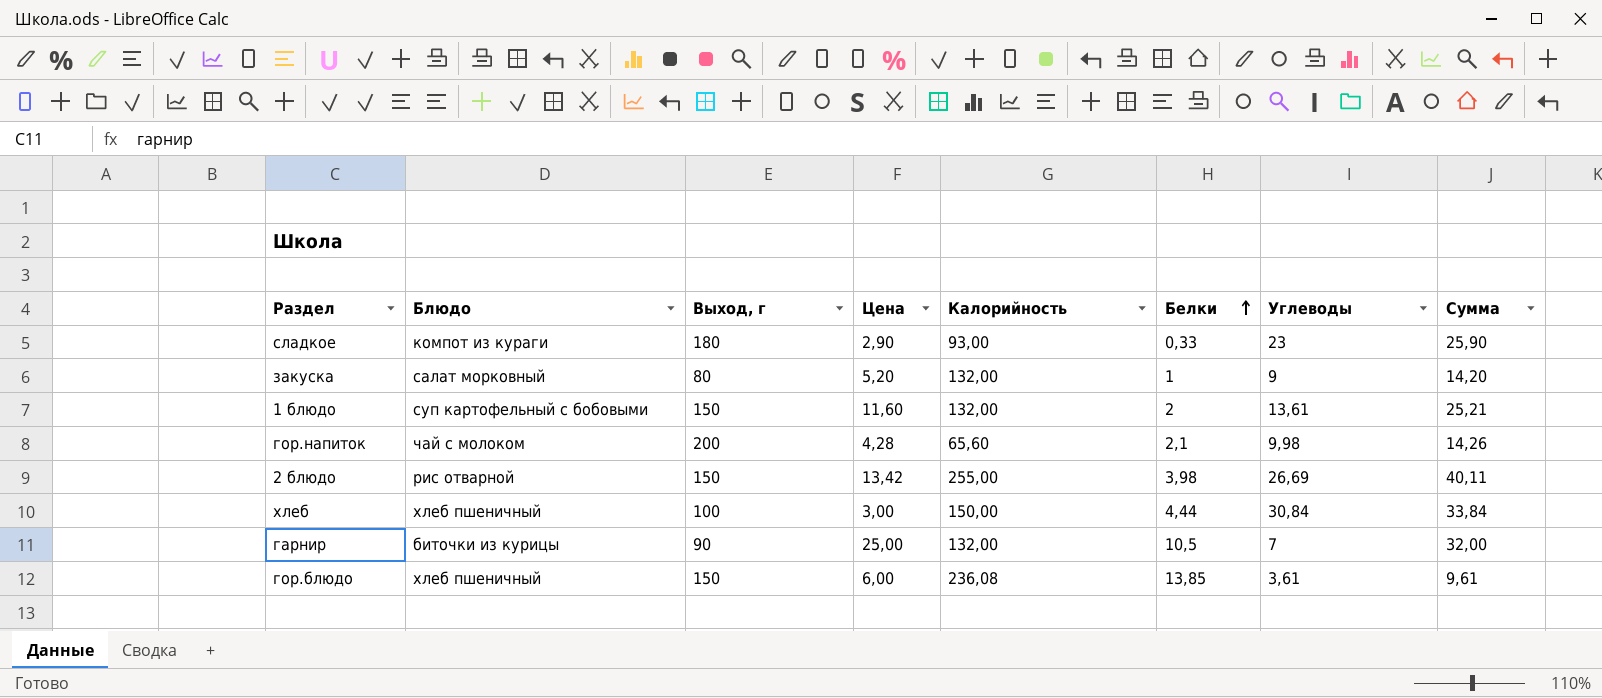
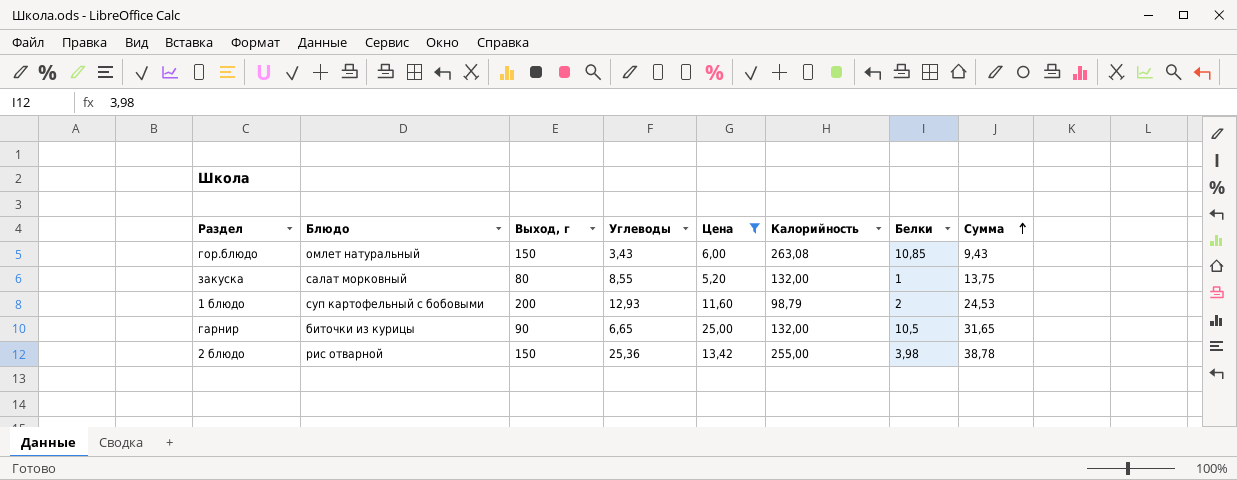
filter: none -> Цена >= 5,20
row order: Белки ascending -> Сумма ascending
column Углеводы | position: 7 -> 4
гор.блюдо | Блюдо: хлеб пшеничный -> омлет натуральный
гор.блюдо | Углеводы: 3,61 -> 3,43
гор.блюдо | Калорийность: 236,08 -> 263,08
гор.блюдо | Белки: 13,85 -> 10,85
гор.блюдо | Сумма: 9,61 -> 9,43
закуска | Углеводы: 9 -> 8,55
закуска | Сумма: 14,20 -> 13,75
1 блюдо | Выход, г: 150 -> 200
1 блюдо | Углеводы: 13,61 -> 12,93
1 блюдо | Калорийность: 132,00 -> 98,79
1 блюдо | Сумма: 25,21 -> 24,53
гарнир | Углеводы: 7 -> 6,65
гарнир | Сумма: 32,00 -> 31,65
2 блюдо | Углеводы: 26,69 -> 25,36
2 блюдо | Сумма: 40,11 -> 38,78

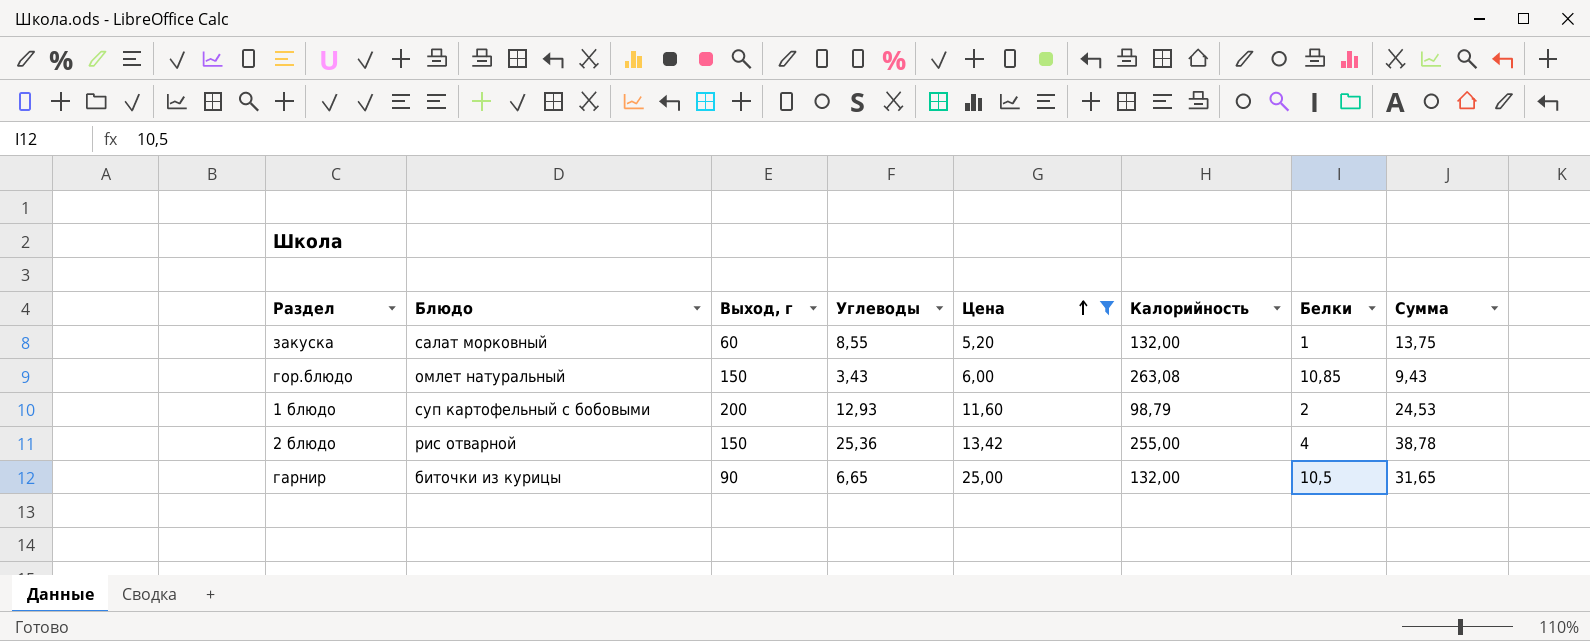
row order: Сумма ascending -> Цена ascending
закуска | Выход, г: 80 -> 60
2 блюдо | Белки: 3,98 -> 4

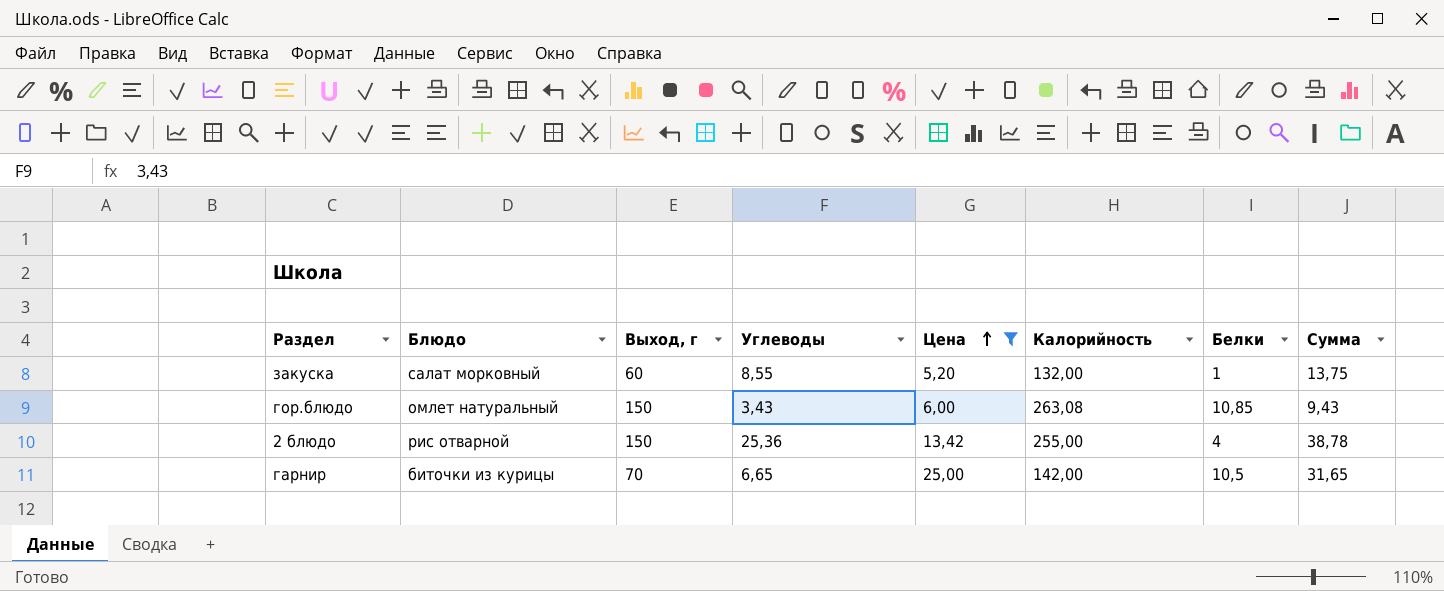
row 1 блюдо: суп картофельный с бобовыми | 200 | 12,93 | 11,60 | 98,79 | 2 | 24,53 -> none
гарнир | Выход, г: 90 -> 70
гарнир | Калорийность: 132,00 -> 142,00

